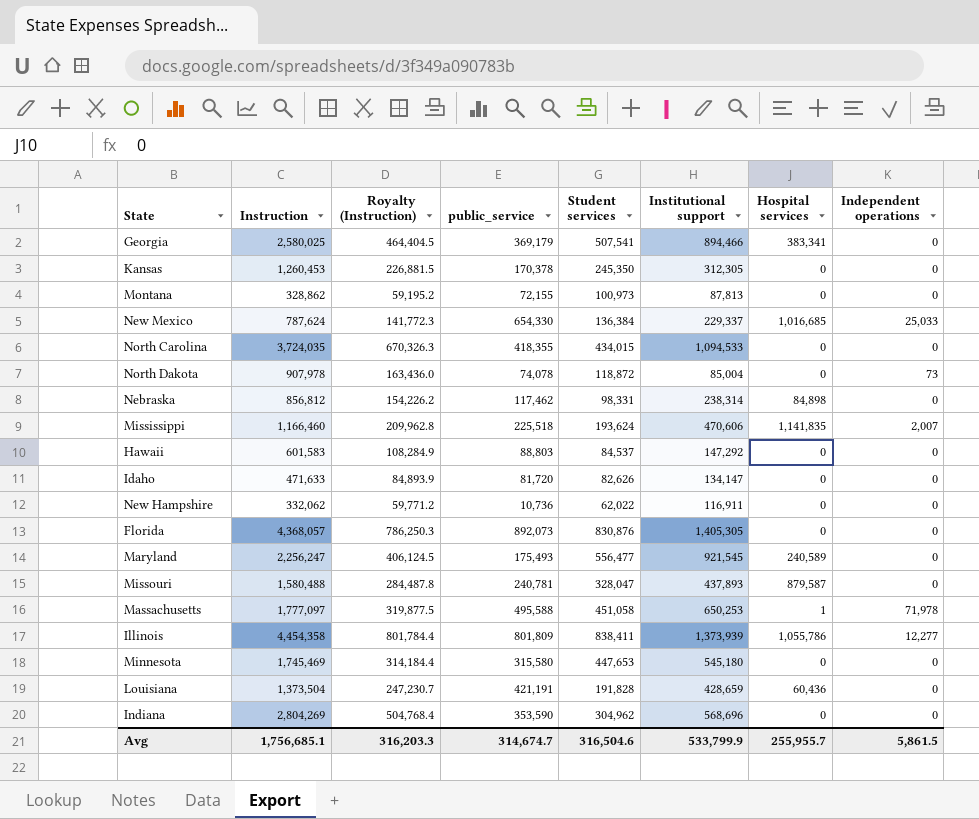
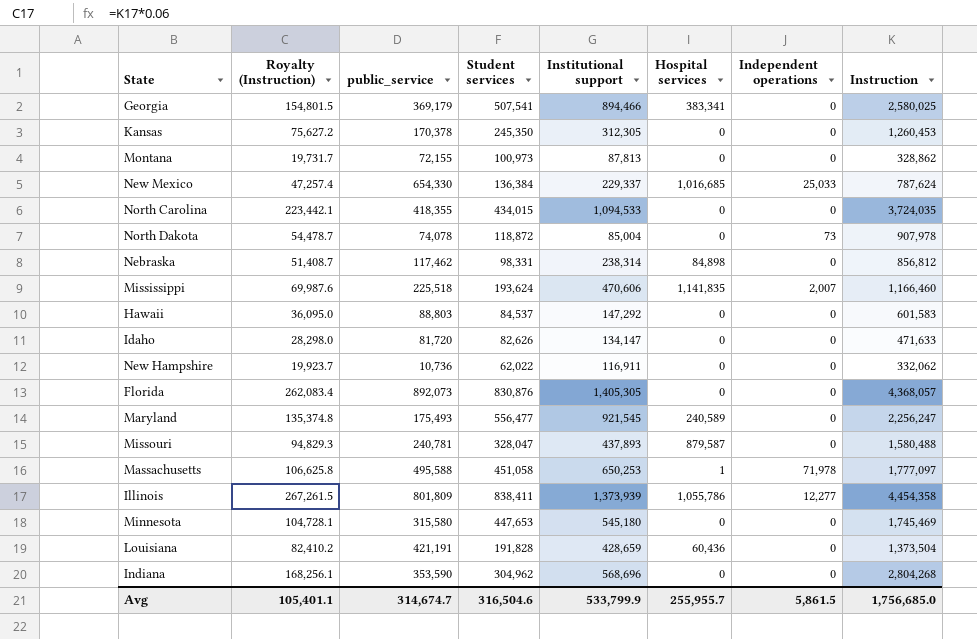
column Royalty (Instruction) | formula: [Instruction] * 0.18 -> [Instruction] * 0.06
column Instruction | position: 2 -> 8
Indiana | Instruction: 2,804,269 -> 2,804,268
Avg | Royalty (Instruction): 316,203.3 -> 105,401.1
Avg | Instruction: 1,756,685.1 -> 1,756,685.0

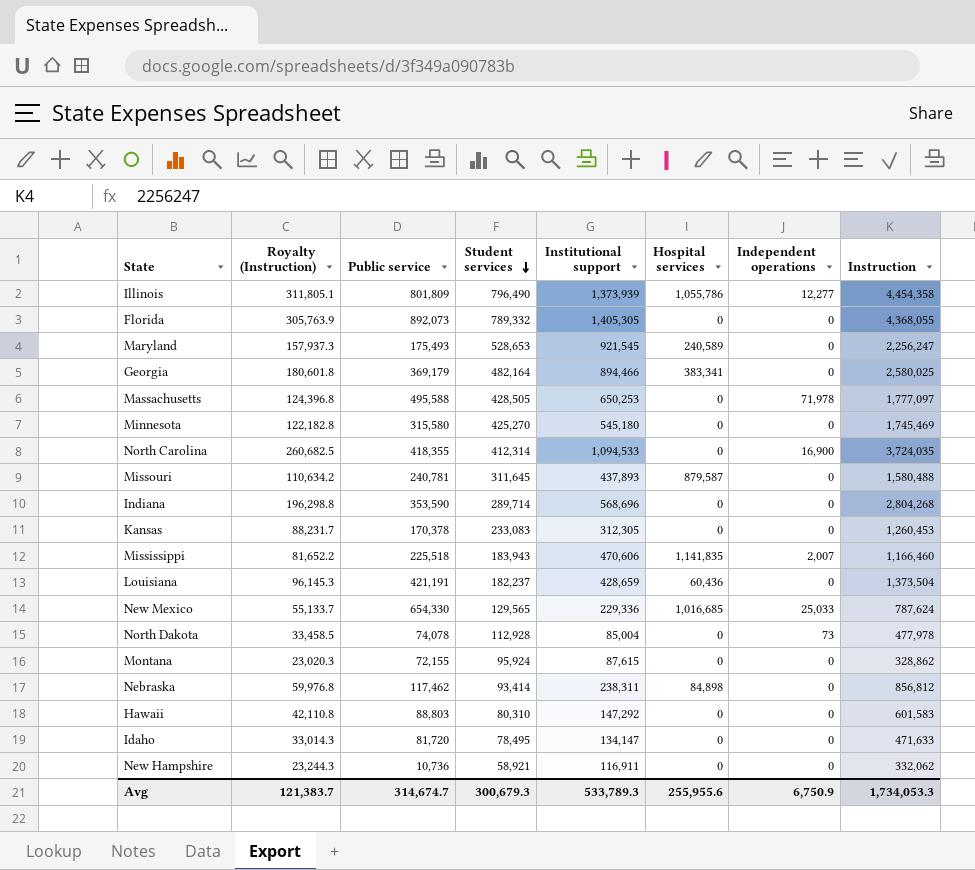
row order: none -> Student services descending
column Royalty (Instruction) | formula: [Instruction] * 0.06 -> [Instruction] * 0.07
column name: public_service -> Public service
Illinois | Student services: 838,411 -> 796,490
Florida | Student services: 830,876 -> 789,332
Florida | Instruction: 4,368,057 -> 4,368,055
Maryland | Student services: 556,477 -> 528,653
Georgia | Student services: 507,541 -> 482,164
Massachusetts | Student services: 451,058 -> 428,505
Massachusetts | Hospital services: 1 -> 0
Minnesota | Student services: 447,653 -> 425,270
North Carolina | Student services: 434,015 -> 412,314
North Carolina | Independent operations: 0 -> 16,900
Missouri | Student services: 328,047 -> 311,645
Indiana | Student services: 304,962 -> 289,714
Kansas | Student services: 245,350 -> 233,083
Mississippi | Student services: 193,624 -> 183,943
Louisiana | Student services: 191,828 -> 182,237
New Mexico | Student services: 136,384 -> 129,565
New Mexico | Institutional support: 229,337 -> 229,336
North Dakota | Student services: 118,872 -> 112,928
North Dakota | Instruction: 907,978 -> 477,978
Montana | Student services: 100,973 -> 95,924
Montana | Institutional support: 87,813 -> 87,615
Nebraska | Student services: 98,331 -> 93,414
Nebraska | Institutional support: 238,314 -> 238,311
Hawaii | Student services: 84,537 -> 80,310
Idaho | Student services: 82,626 -> 78,495
New Hampshire | Student services: 62,022 -> 58,921
Avg | Royalty (Instruction): 105,401.1 -> 121,383.7
Avg | Student services: 316,504.6 -> 300,679.3
Avg | Institutional support: 533,799.9 -> 533,789.3
Avg | Hospital services: 255,955.7 -> 255,955.6
Avg | Independent operations: 5,861.5 -> 6,750.9
Avg | Instruction: 1,756,685.0 -> 1,734,053.3

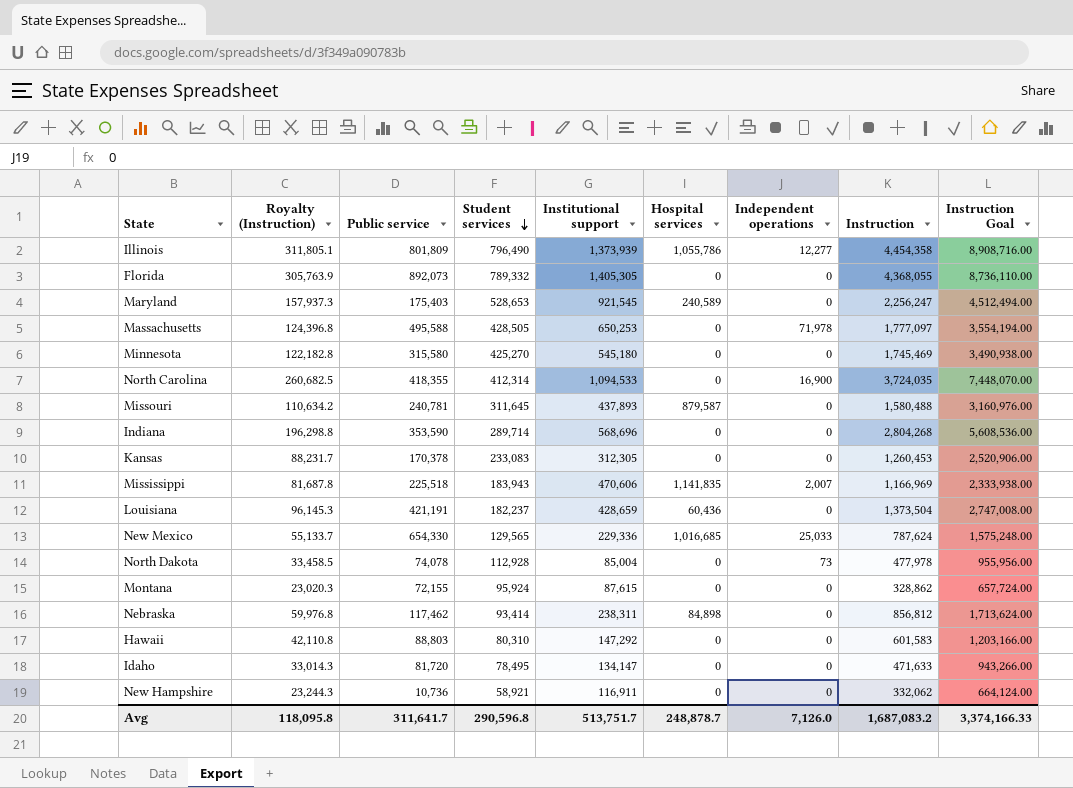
column Instruction Goal | formula: none -> [Instruction] * 2
row Georgia: 180,601.8 | 369,179 | 482,164 | 894,466 | 383,341 | 0 | 2,580,025 -> none
Maryland | Public service: 175,493 -> 175,403
Mississippi | Royalty (Instruction): 81,652.2 -> 81,687.8
Mississippi | Instruction: 1,166,460 -> 1,166,969
Avg | Royalty (Instruction): 121,383.7 -> 118,095.8
Avg | Public service: 314,674.7 -> 311,641.7
Avg | Student services: 300,679.3 -> 290,596.8
Avg | Institutional support: 533,789.3 -> 513,751.7
Avg | Hospital services: 255,955.6 -> 248,878.7
Avg | Independent operations: 6,750.9 -> 7,126.0
Avg | Instruction: 1,734,053.3 -> 1,687,083.2

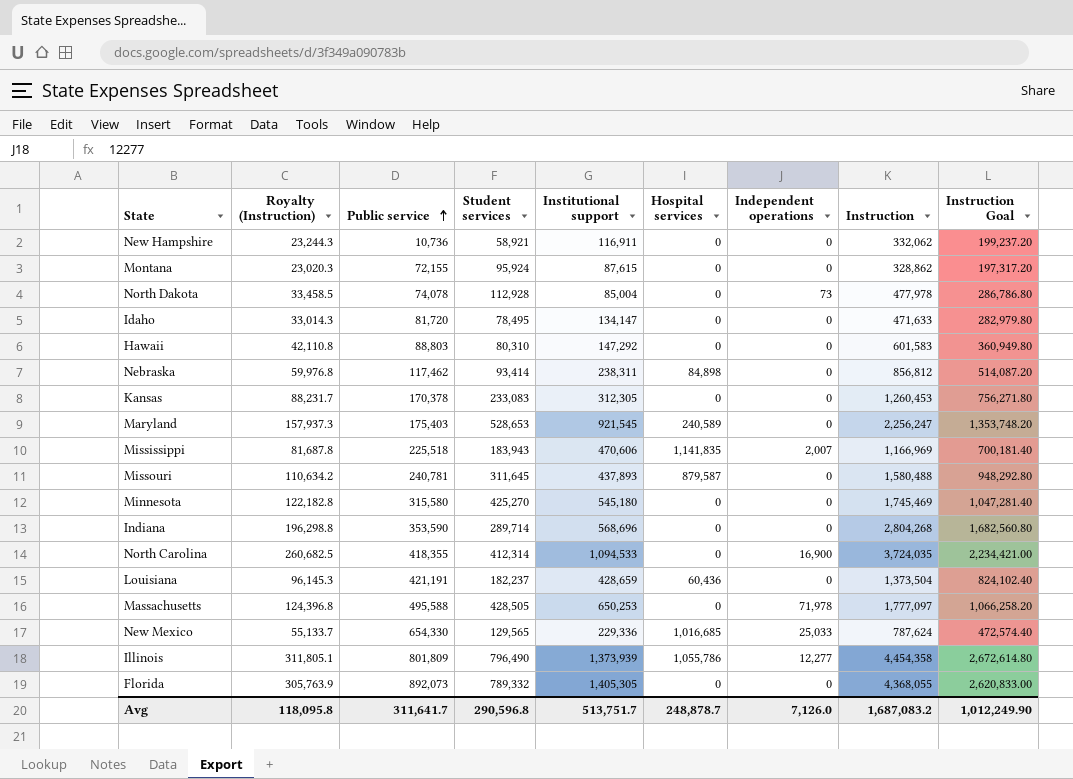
row order: Student services descending -> Public service ascending
column Instruction Goal | formula: [Instruction] * 2 -> [Instruction] * 0.6
Avg | Instruction Goal: 3,374,166.33 -> 1,012,249.90

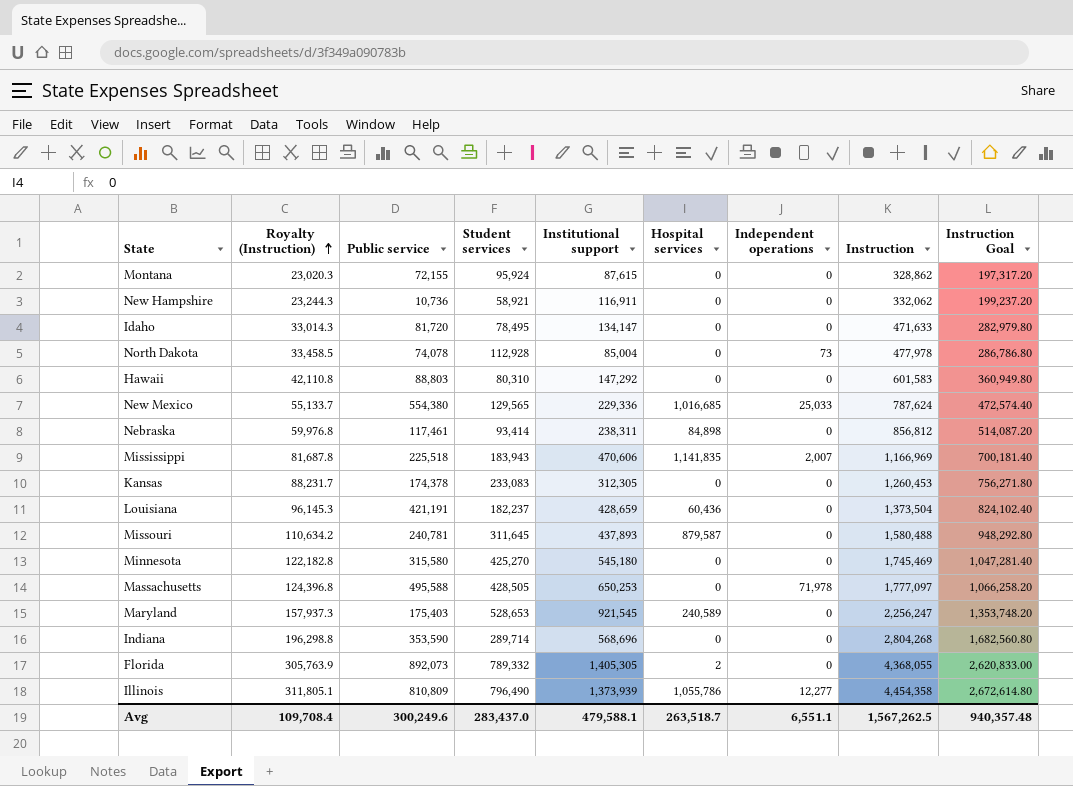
row order: Public service ascending -> Royalty (Instruction) ascending
row North Carolina: 260,682.5 | 418,355 | 412,314 | 1,094,533 | 0 | 16,900 | 3,724,035 | 2,234,421.00 -> none
New Mexico | Public service: 654,330 -> 554,380
Nebraska | Public service: 117,462 -> 117,461
Kansas | Public service: 170,378 -> 174,378
Florida | Hospital services: 0 -> 2
Illinois | Public service: 801,809 -> 810,809
Avg | Royalty (Instruction): 118,095.8 -> 109,708.4
Avg | Public service: 311,641.7 -> 300,249.6
Avg | Student services: 290,596.8 -> 283,437.0
Avg | Institutional support: 513,751.7 -> 479,588.1
Avg | Hospital services: 248,878.7 -> 263,518.7
Avg | Independent operations: 7,126.0 -> 6,551.1
Avg | Instruction: 1,687,083.2 -> 1,567,262.5
Avg | Instruction Goal: 1,012,249.90 -> 940,357.48

